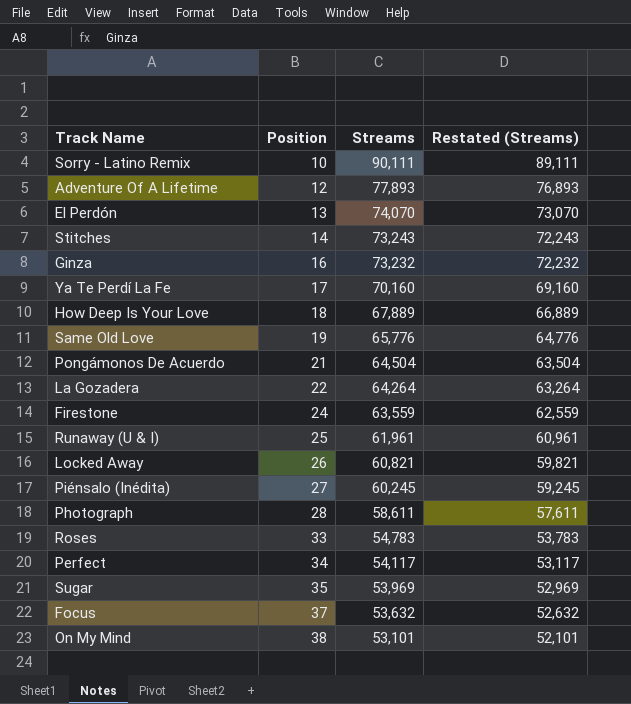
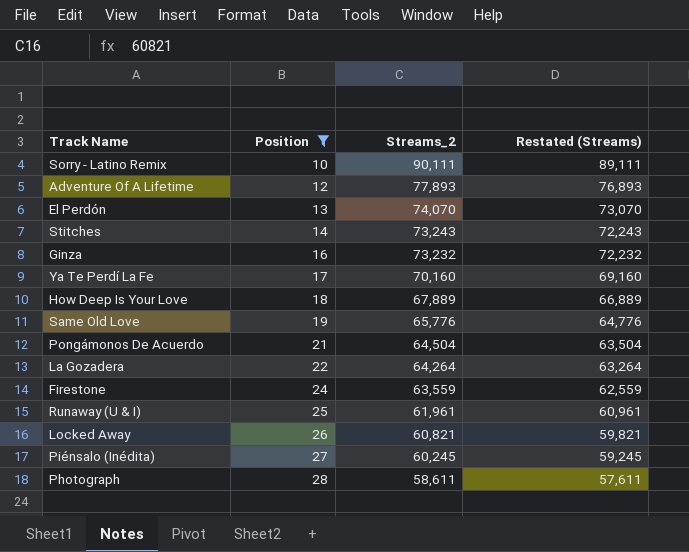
filter: none -> Position <= 28
column name: Streams -> Streams_2

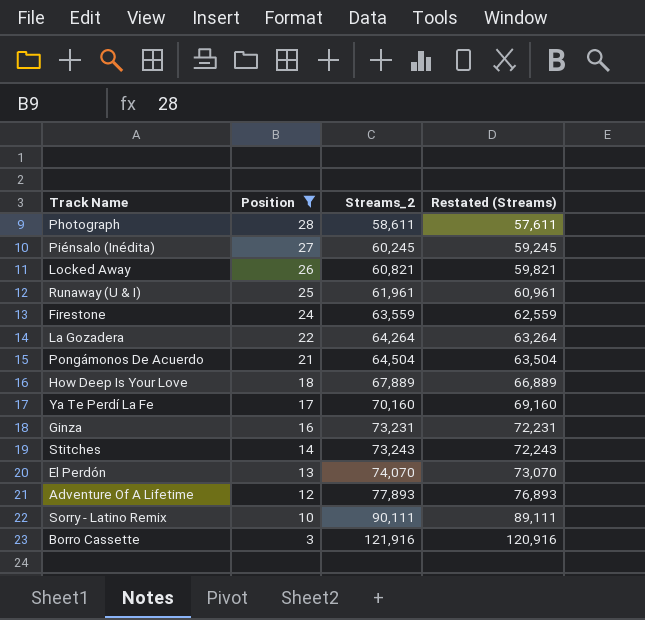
row order: Position ascending -> Position descending
row Same Old Love: 19 | 65,776 | 64,776 -> none
Ginza | Streams_2: 73,232 -> 73,231
Ginza | Restated (Streams): 72,232 -> 72,231
row Borro Cassette: none -> 3 | 121,916 | 120,916

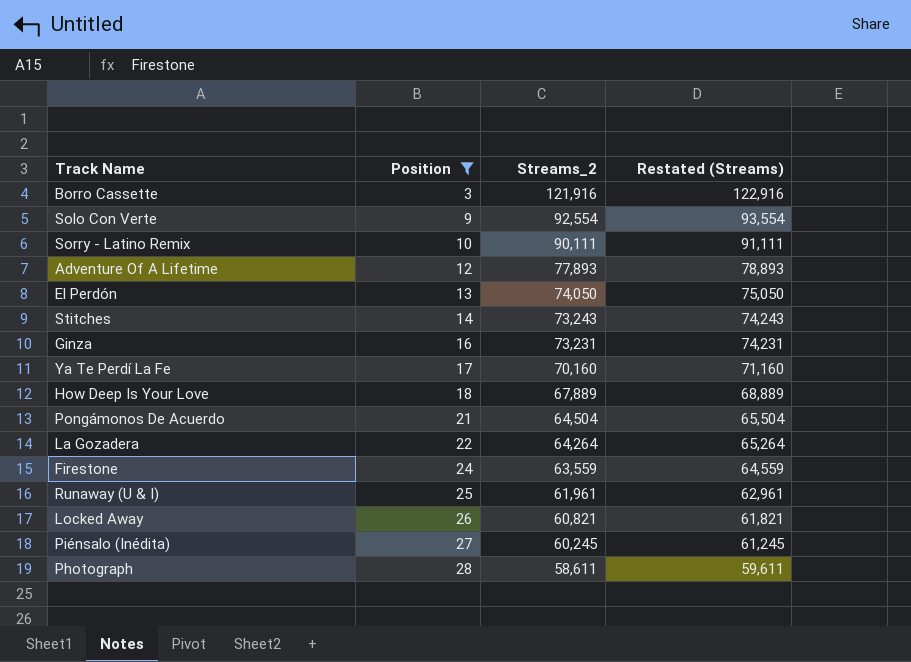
row order: Position descending -> Position ascending
column Restated (Streams) | formula: [Streams_2] - 1000 -> [Streams_2] + 1000
row Solo Con Verte: none -> 9 | 92,554 | 93,554
El Perdón | Streams_2: 74,070 -> 74,050

